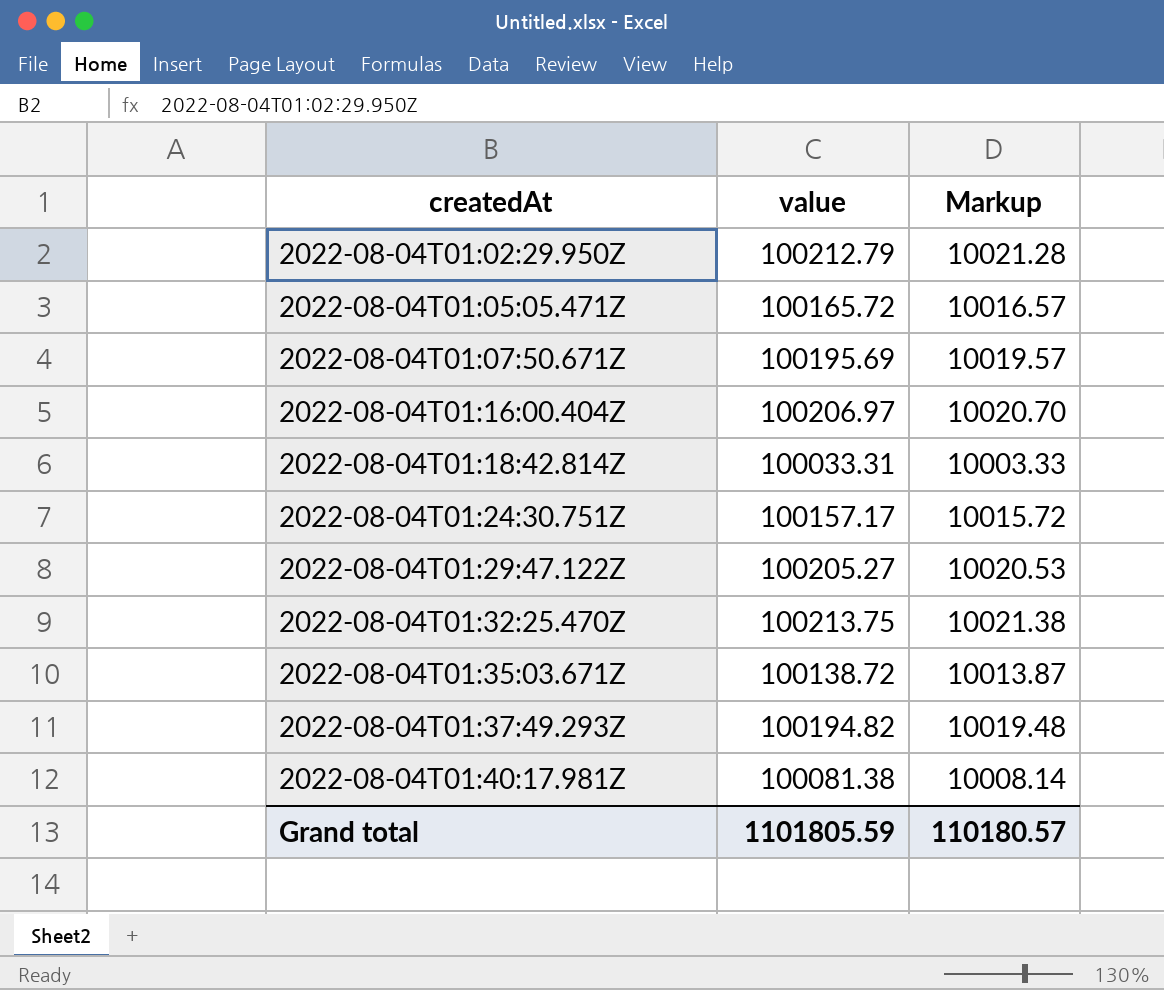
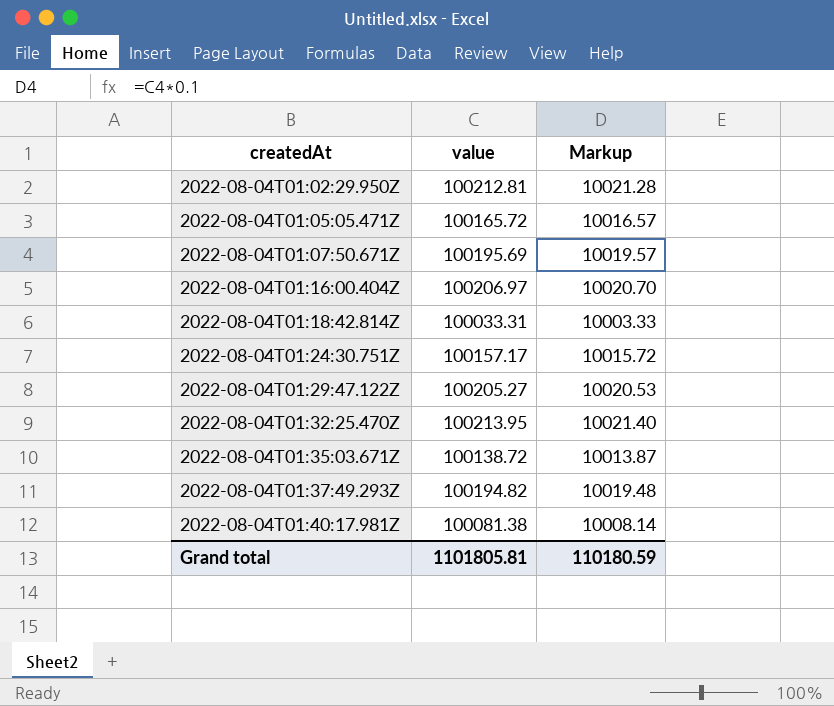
2022-08-04T01:02:29.950Z | value: 100212.79 -> 100212.81
2022-08-04T01:32:25.470Z | value: 100213.75 -> 100213.95
2022-08-04T01:32:25.470Z | Markup: 10021.38 -> 10021.40
Grand total | value: 1101805.59 -> 1101805.81
Grand total | Markup: 110180.57 -> 110180.59

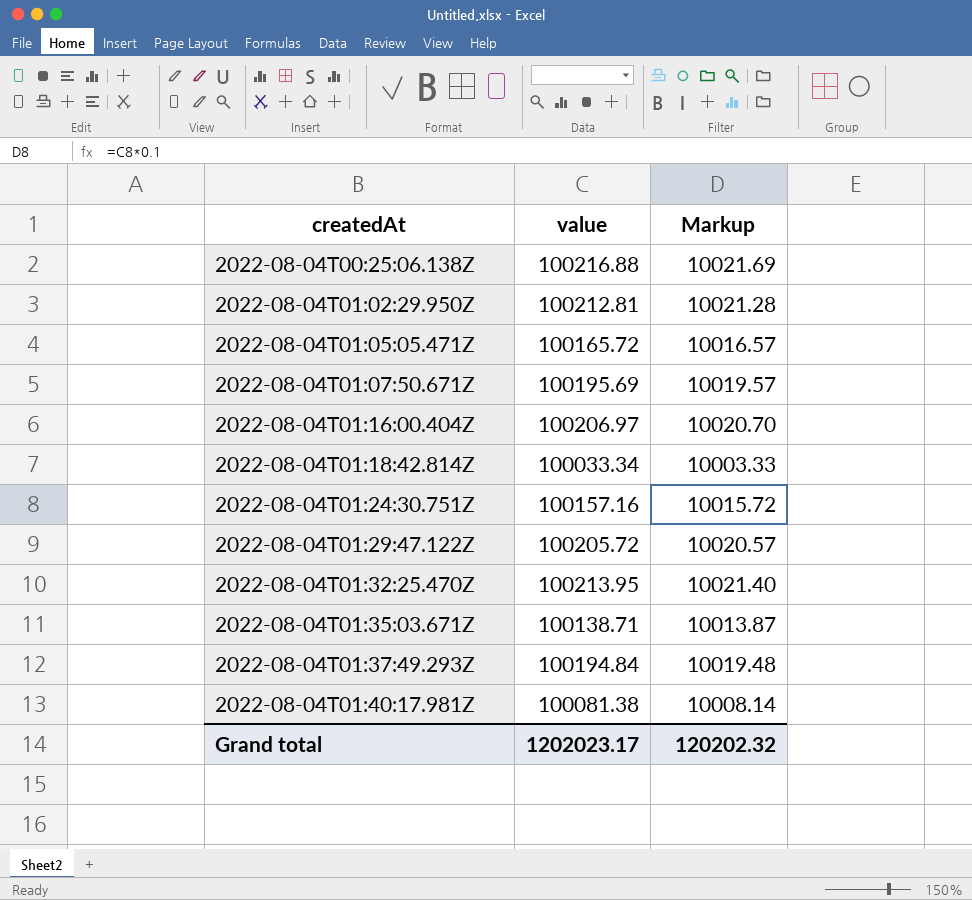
row 2022-08-04T00:25:06.138Z: none -> 100216.88 | 10021.69
2022-08-04T01:18:42.814Z | value: 100033.31 -> 100033.34
2022-08-04T01:24:30.751Z | value: 100157.17 -> 100157.16
2022-08-04T01:29:47.122Z | value: 100205.27 -> 100205.72
2022-08-04T01:29:47.122Z | Markup: 10020.53 -> 10020.57
2022-08-04T01:35:03.671Z | value: 100138.72 -> 100138.71
2022-08-04T01:37:49.293Z | value: 100194.82 -> 100194.84
Grand total | value: 1101805.81 -> 1202023.17
Grand total | Markup: 110180.59 -> 120202.32

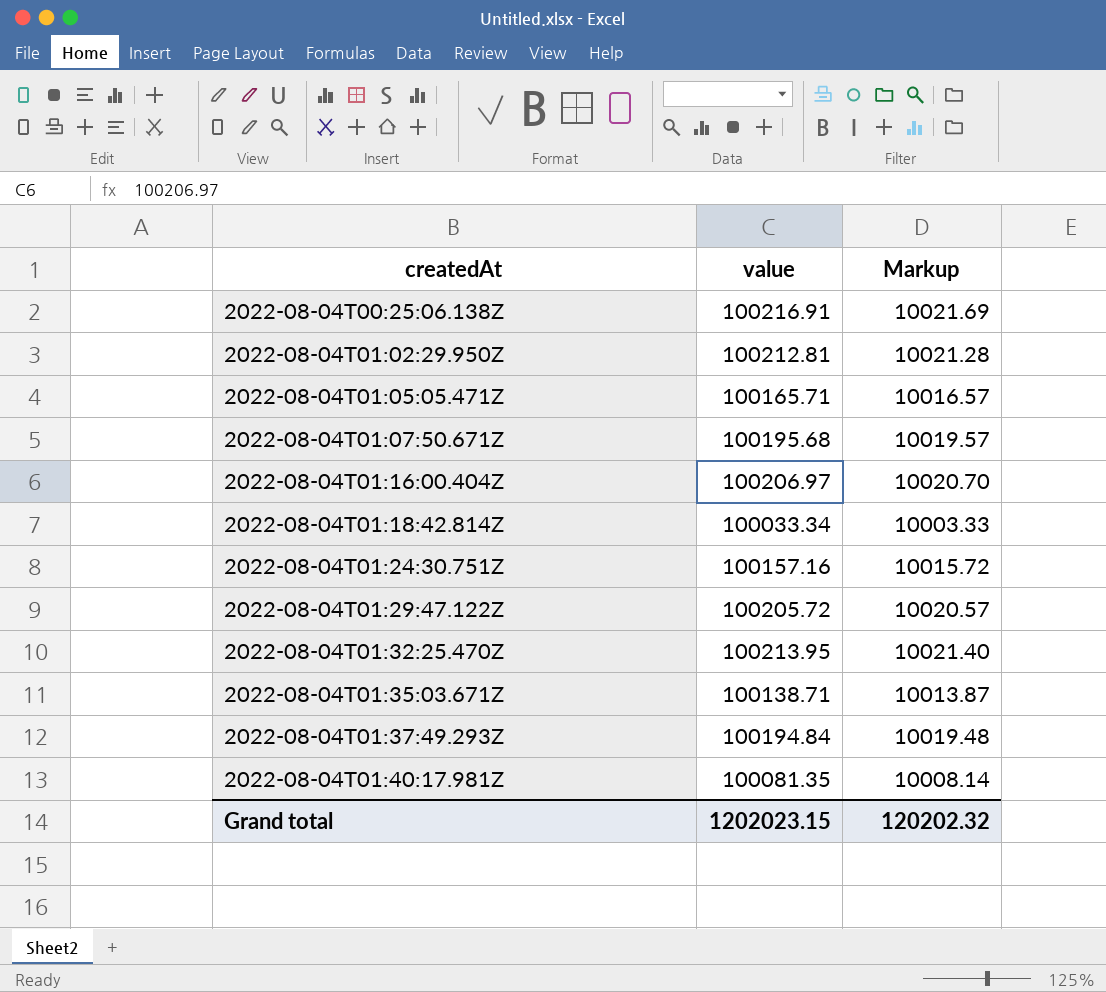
2022-08-04T00:25:06.138Z | value: 100216.88 -> 100216.91
2022-08-04T01:05:05.471Z | value: 100165.72 -> 100165.71
2022-08-04T01:07:50.671Z | value: 100195.69 -> 100195.68
2022-08-04T01:40:17.981Z | value: 100081.38 -> 100081.35
Grand total | value: 1202023.17 -> 1202023.15

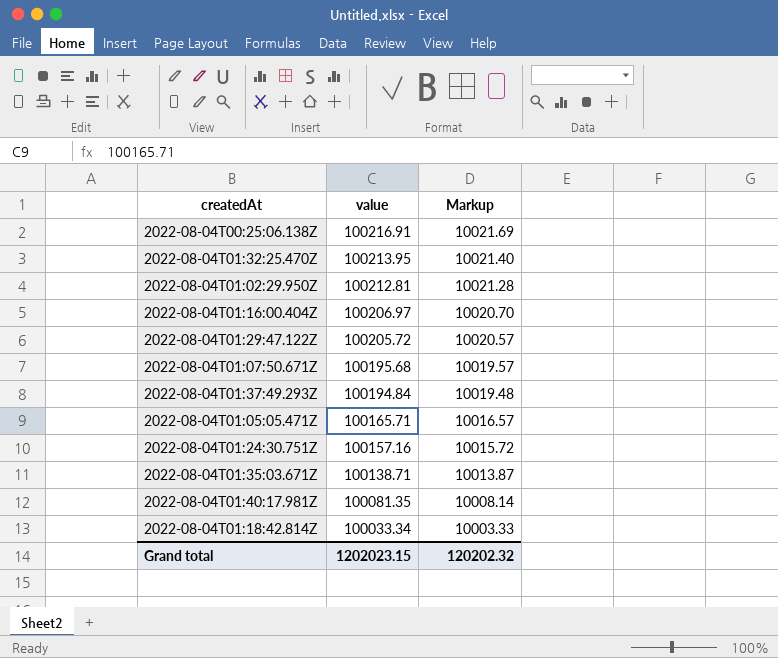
row order: createdAt ascending -> value descending

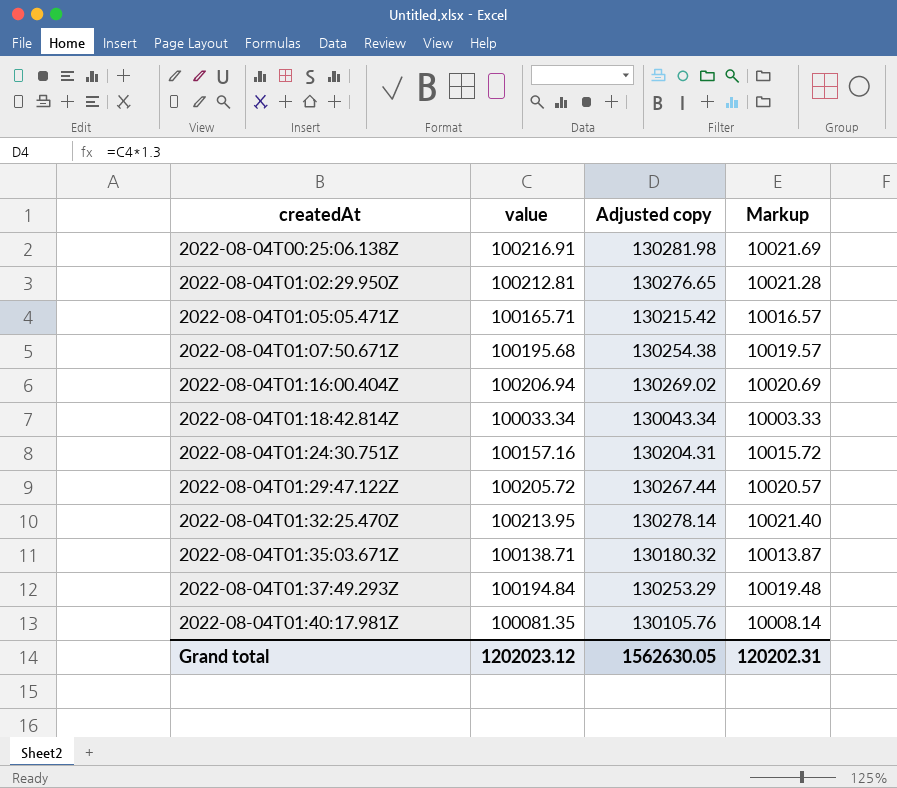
row order: value descending -> createdAt ascending
column Adjusted copy | formula: none -> [value] * 1.3
2022-08-04T01:16:00.404Z | value: 100206.97 -> 100206.94
2022-08-04T01:16:00.404Z | Markup: 10020.70 -> 10020.69
Grand total | value: 1202023.15 -> 1202023.12
Grand total | Markup: 120202.32 -> 120202.31

